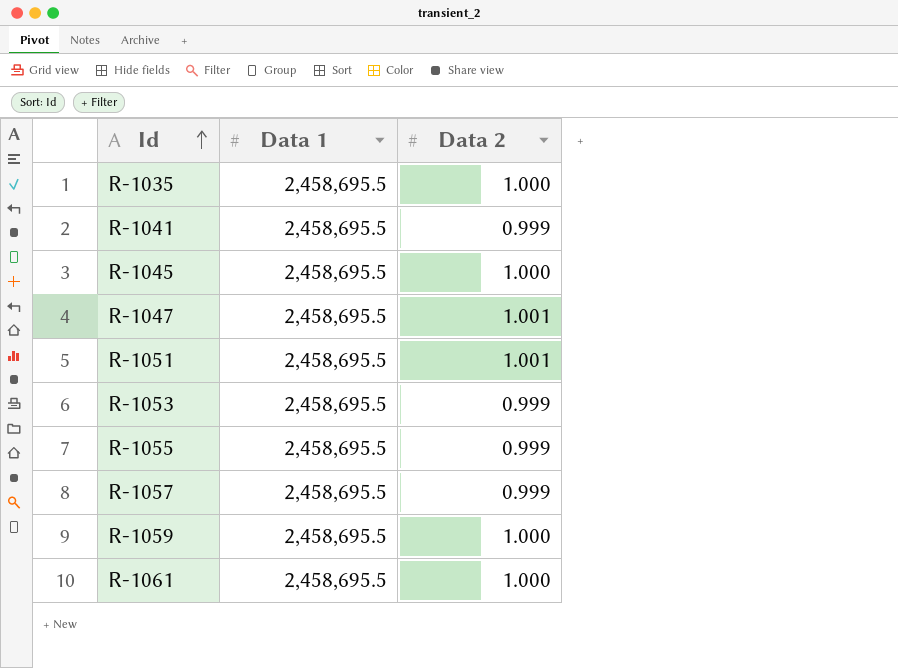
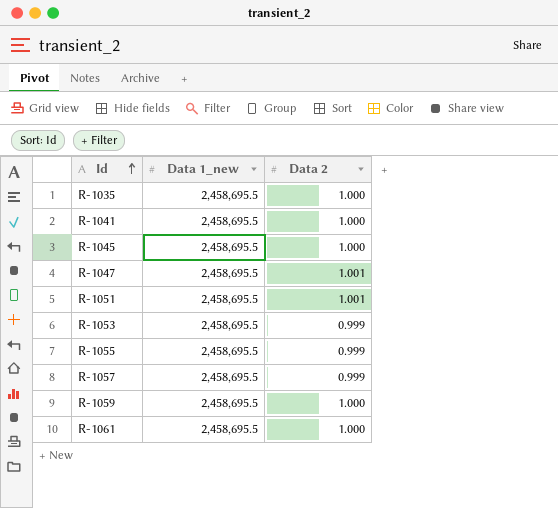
column name: Data 1 -> Data 1_new
R-1041 | Data 2: 0.999 -> 1.000

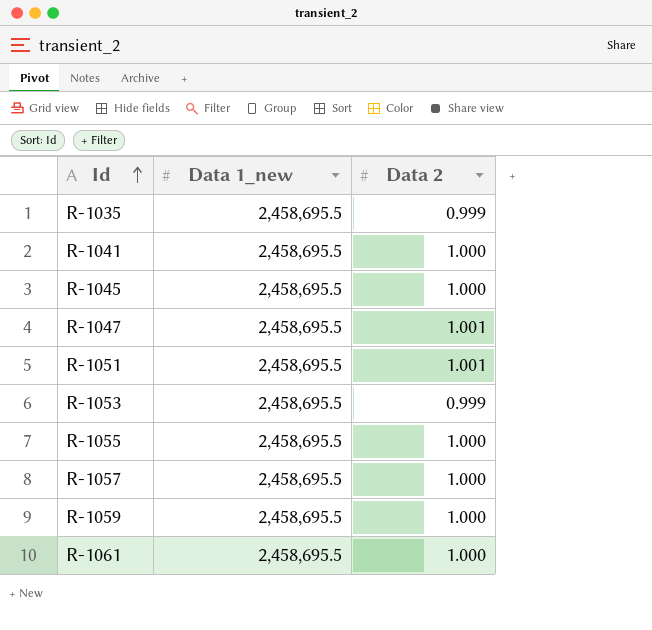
R-1035 | Data 2: 1.000 -> 0.999
R-1055 | Data 2: 0.999 -> 1.000
R-1057 | Data 2: 0.999 -> 1.000

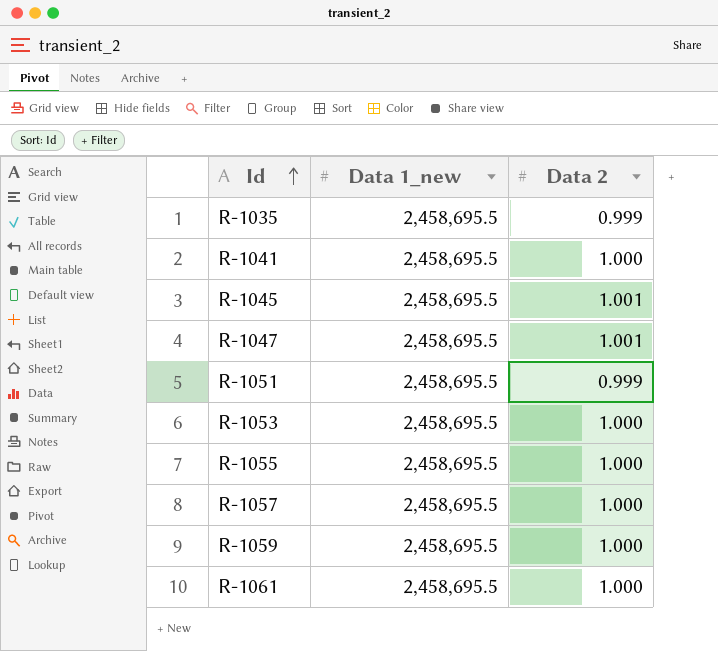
R-1045 | Data 2: 1.000 -> 1.001
R-1051 | Data 2: 1.001 -> 0.999
R-1053 | Data 2: 0.999 -> 1.000

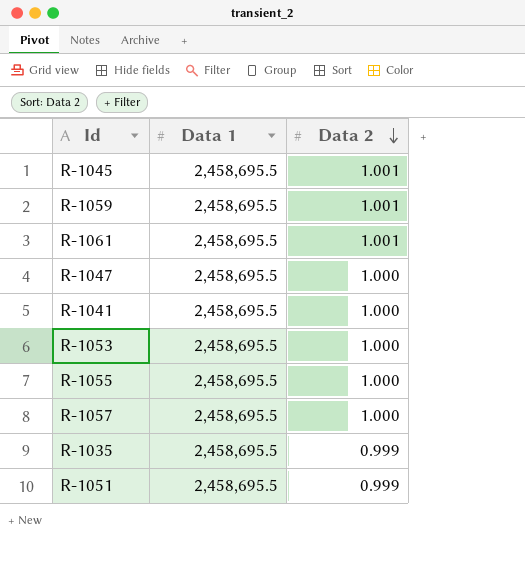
row order: Id ascending -> Data 2 descending
column name: Data 1_new -> Data 1
R-1059 | Data 2: 1.000 -> 1.001
R-1061 | Data 2: 1.000 -> 1.001
R-1047 | Data 2: 1.001 -> 1.000

